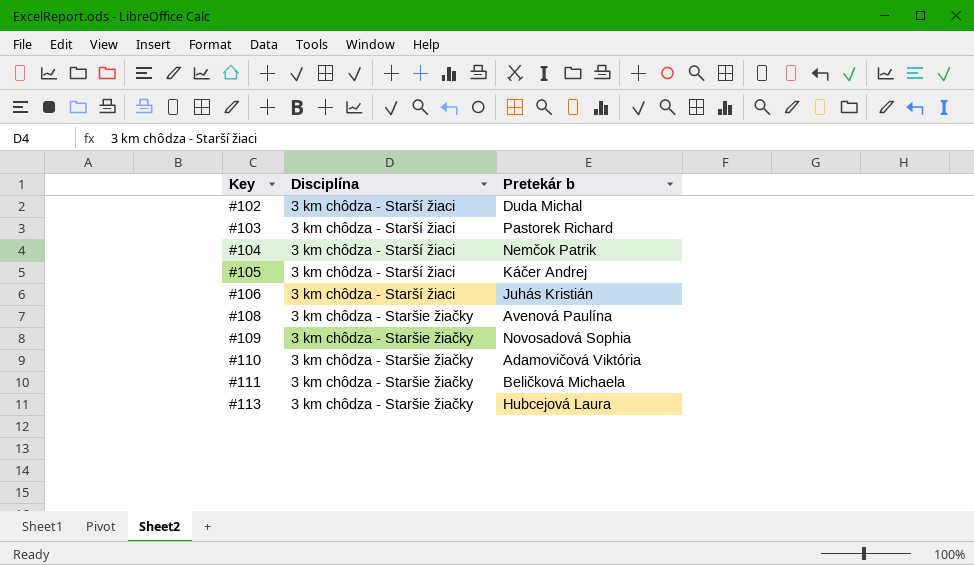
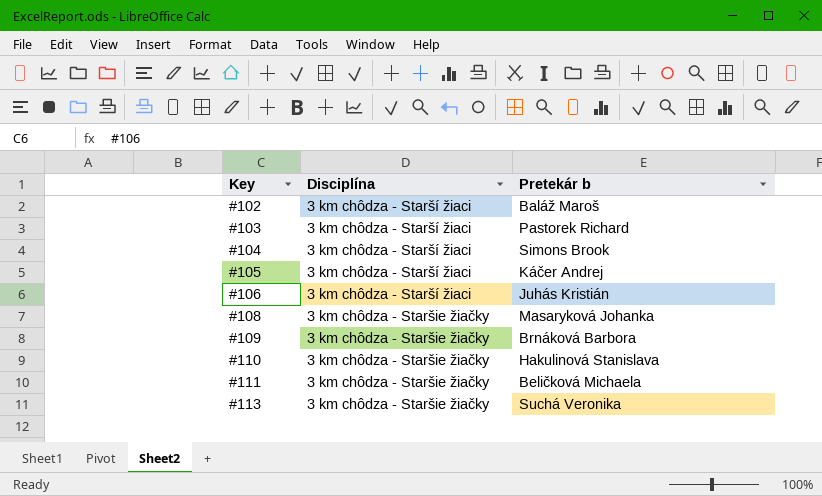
#102 | Pretekár b: Duda Michal -> Baláž Maroš
#104 | Pretekár b: Nemčok Patrik -> Simons Brook
#108 | Pretekár b: Avenová Paulína -> Masaryková Johanka
#109 | Pretekár b: Novosadová Sophia -> Brnáková Barbora
#110 | Pretekár b: Adamovičová Viktória -> Hakulinová Stanislava
#113 | Pretekár b: Hubcejová Laura -> Suchá Veronika

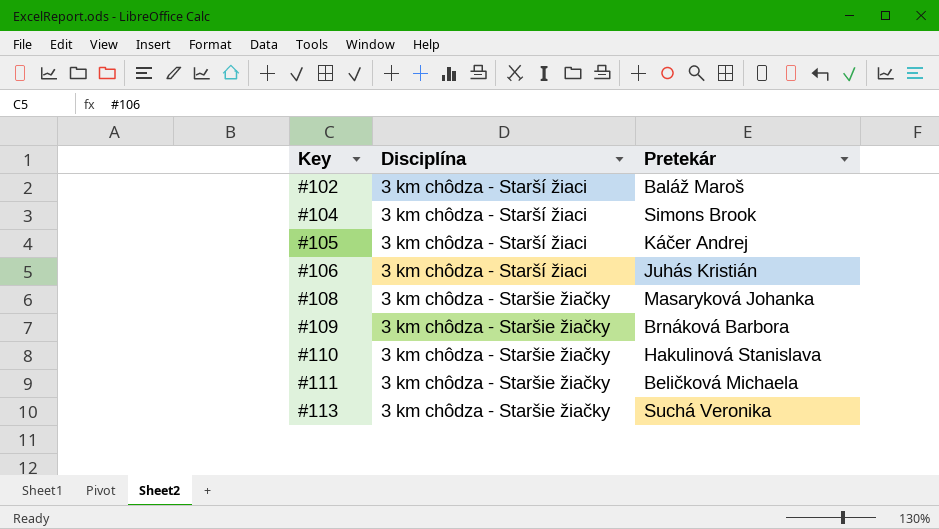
column name: Pretekár b -> Pretekár
row #103: 3 km chôdza - Starší žiaci | Pastorek Richard -> none

